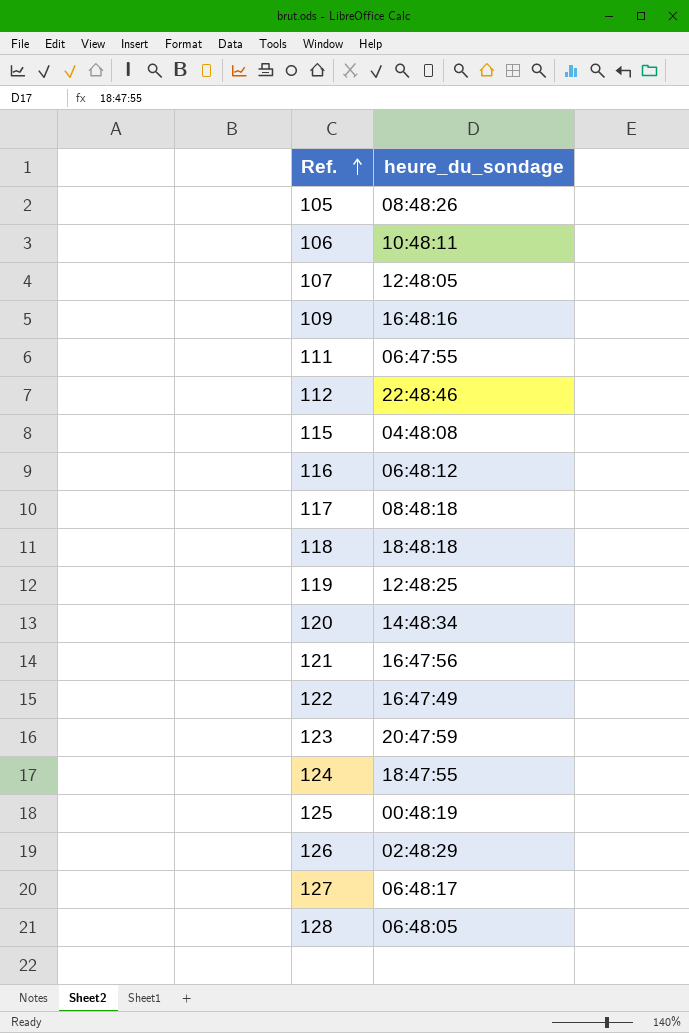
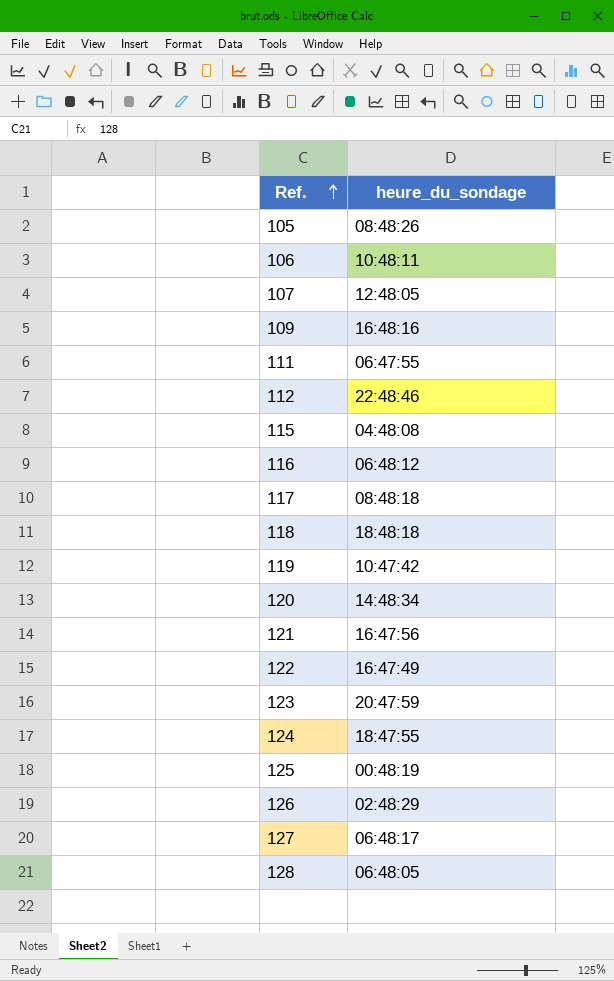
119 | heure_du_sondage: 12:48:25 -> 10:47:42

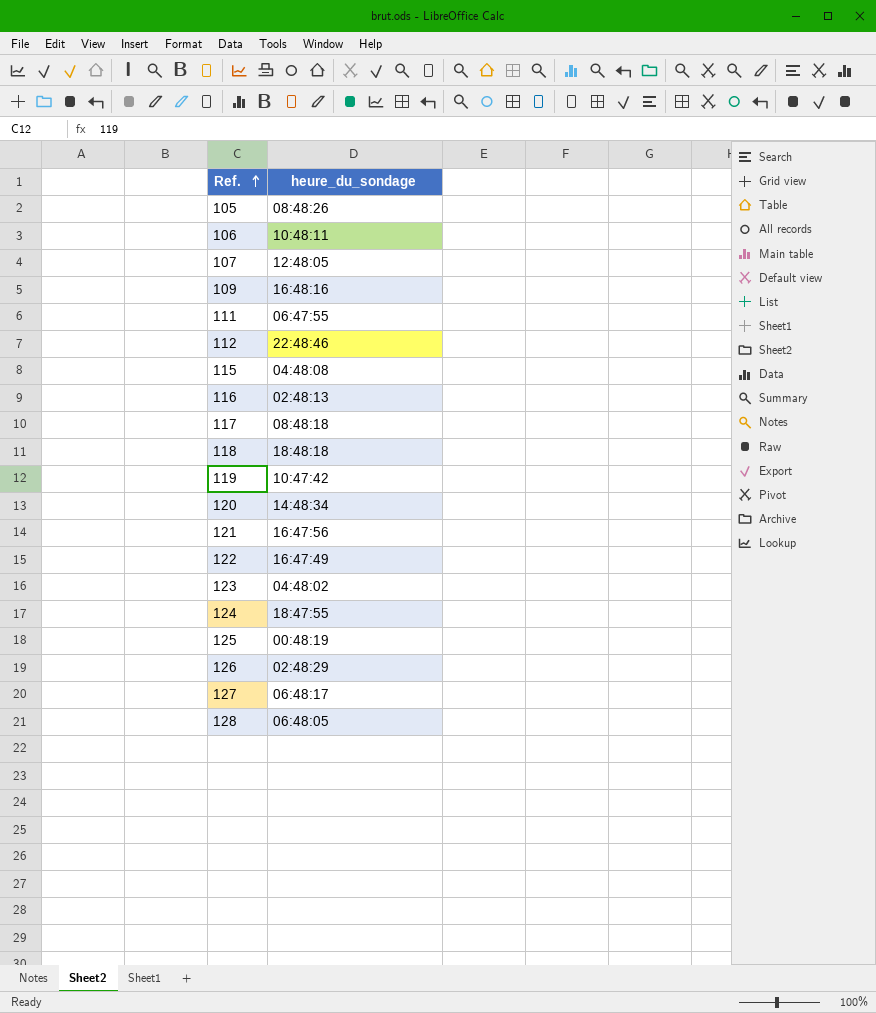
116 | heure_du_sondage: 06:48:12 -> 02:48:13
123 | heure_du_sondage: 20:47:59 -> 04:48:02

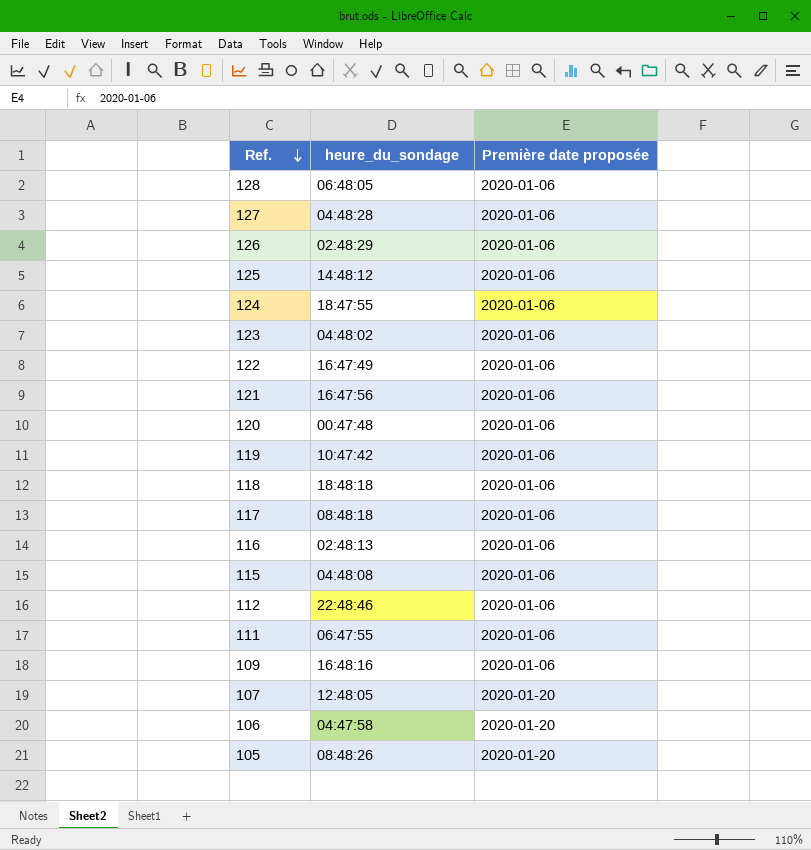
row order: Ref. ascending -> Ref. descending
column Première date proposée | position: none -> 3
127 | heure_du_sondage: 06:48:17 -> 04:48:28
125 | heure_du_sondage: 00:48:19 -> 14:48:12
120 | heure_du_sondage: 14:48:34 -> 00:47:48
106 | heure_du_sondage: 10:48:11 -> 04:47:58

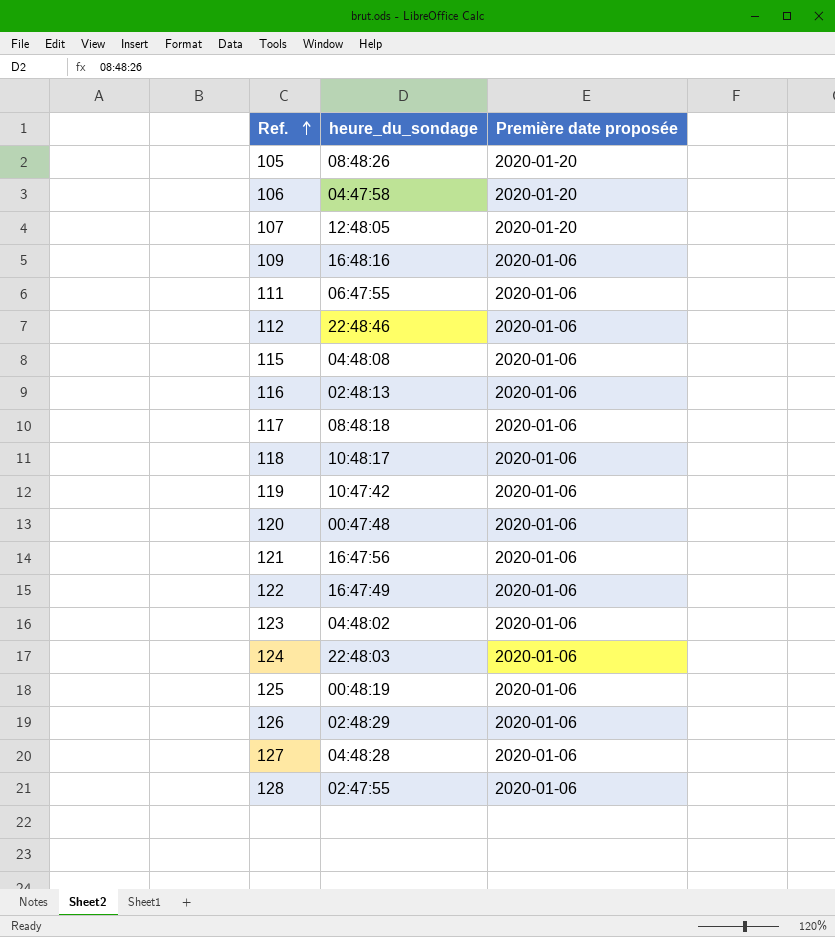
row order: Ref. descending -> Ref. ascending
118 | heure_du_sondage: 18:48:18 -> 10:48:17
124 | heure_du_sondage: 18:47:55 -> 22:48:03
125 | heure_du_sondage: 14:48:12 -> 00:48:19
128 | heure_du_sondage: 06:48:05 -> 02:47:55

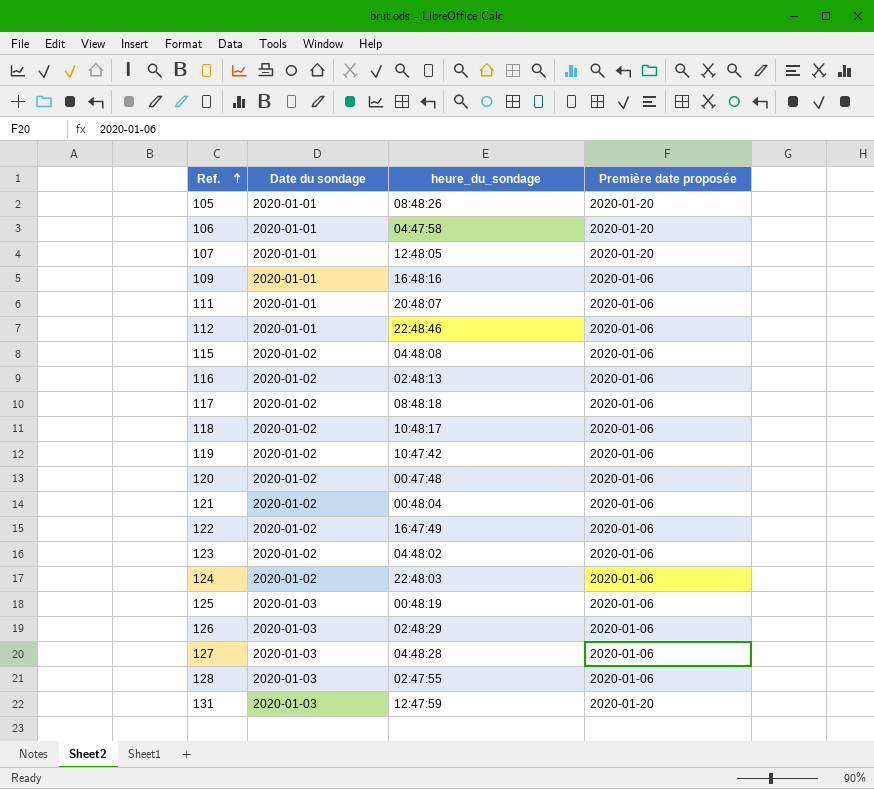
column Date du sondage | position: none -> 2
111 | heure_du_sondage: 06:47:55 -> 20:48:07
121 | heure_du_sondage: 16:47:56 -> 00:48:04
row 131: none -> 2020-01-03 | 12:47:59 | 2020-01-20

